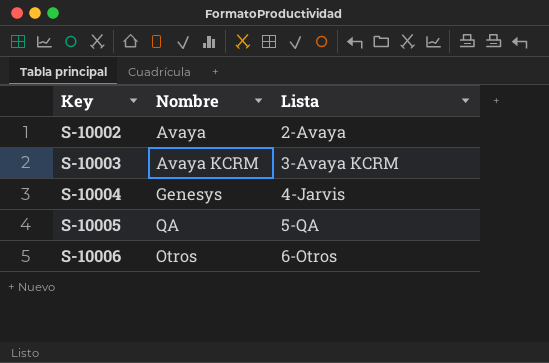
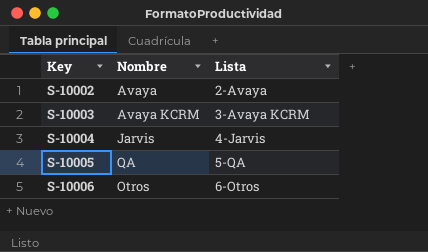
S-10004 | Nombre: Genesys -> Jarvis

